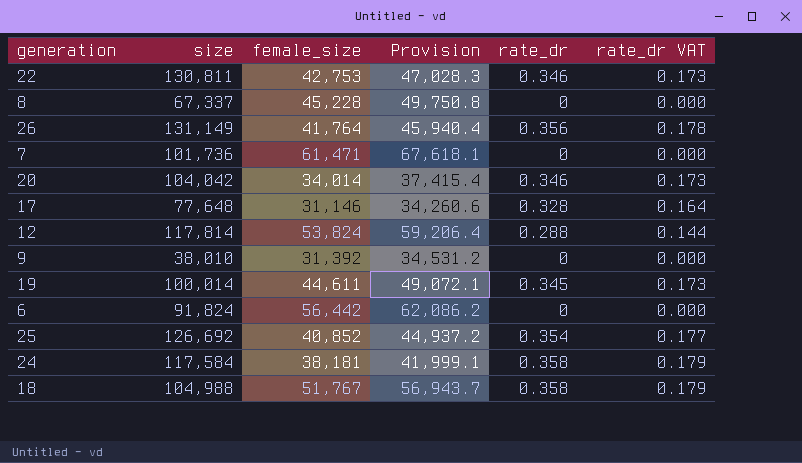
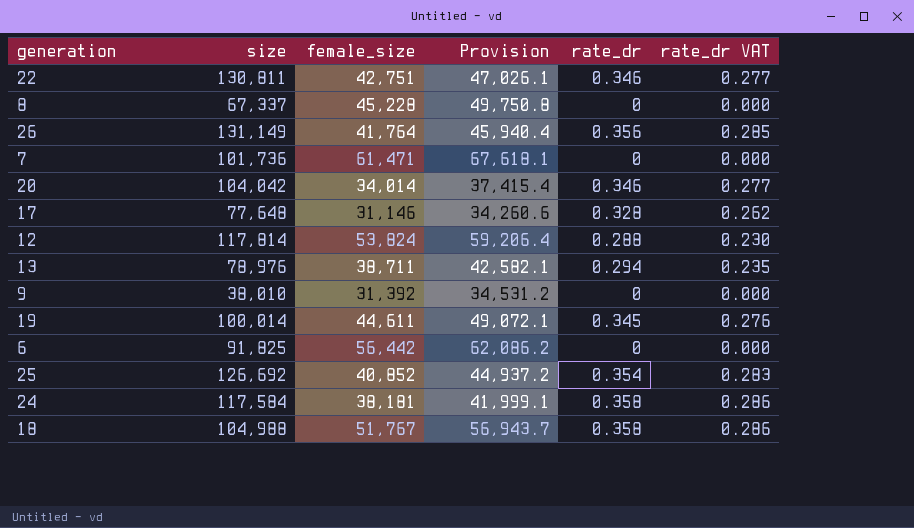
column rate_dr VAT | formula: [rate_dr] * 0.5 -> [rate_dr] * 0.8
22 | female_size: 42,753 -> 42,751
22 | Provision: 47,028.3 -> 47,026.1
row 13: none -> 78,976 | 38,711 | 42,582.1 | 0.294 | 0.235
6 | size: 91,824 -> 91,825

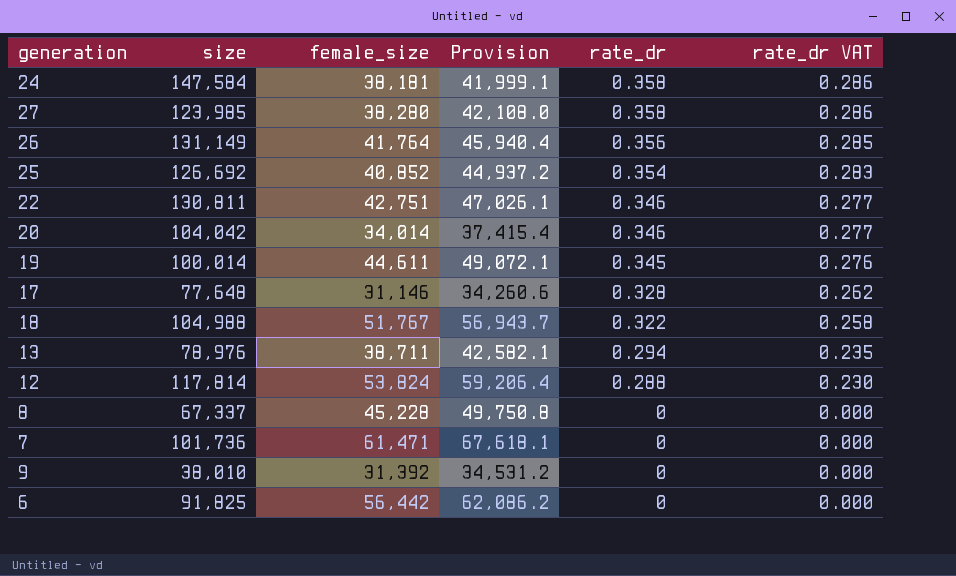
row order: none -> rate_dr descending
24 | size: 117,584 -> 147,584
row 27: none -> 123,985 | 38,280 | 42,108.0 | 0.358 | 0.286
18 | rate_dr: 0.358 -> 0.322
18 | rate_dr VAT: 0.286 -> 0.258

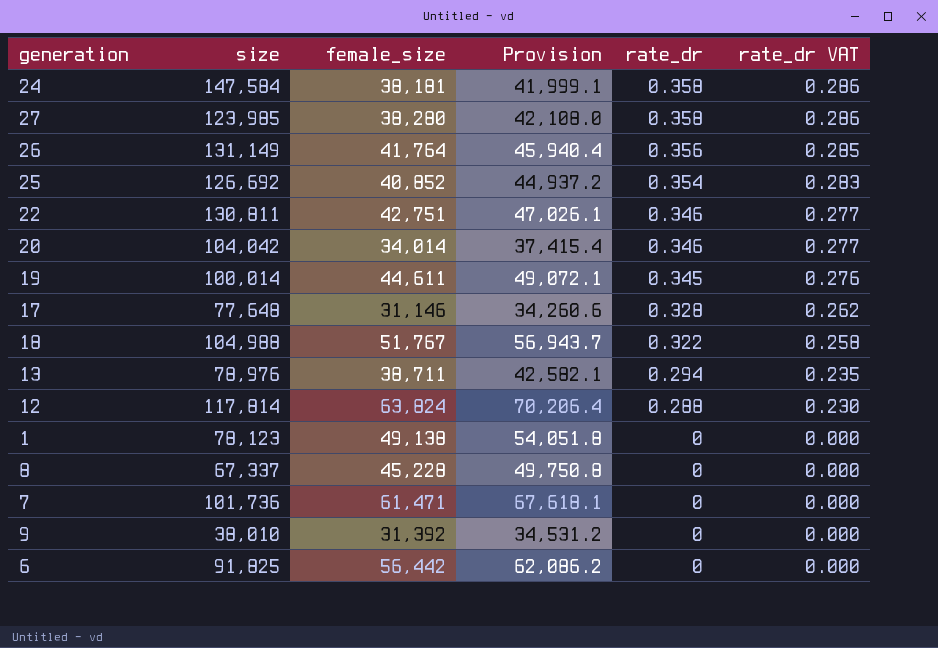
12 | female_size: 53,824 -> 63,824
12 | Provision: 59,206.4 -> 70,206.4
row 1: none -> 78,123 | 49,138 | 54,051.8 | 0 | 0.000

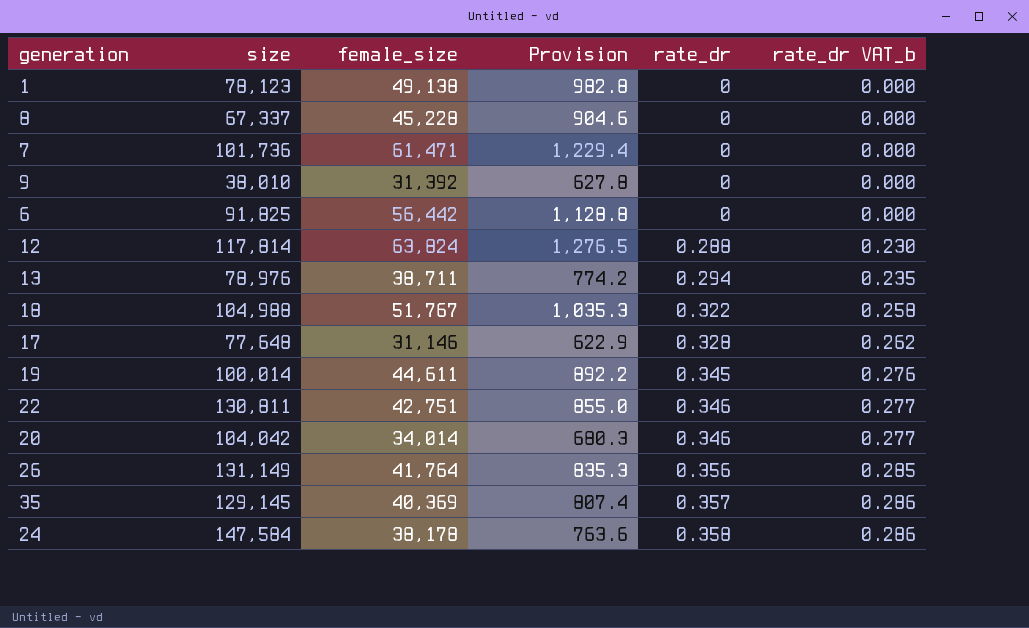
row order: rate_dr descending -> rate_dr ascending
column Provision | formula: [female_size] * 1.1 -> [female_size] * 0.02
column name: rate_dr VAT -> rate_dr VAT_b
row 27: 123,985 | 38,280 | 42,108.0 | 0.358 | 0.286 -> none
row 25: 126,692 | 40,852 | 44,937.2 | 0.354 | 0.283 -> none
row 35: none -> 129,145 | 40,369 | 807.4 | 0.357 | 0.286
24 | female_size: 38,181 -> 38,178

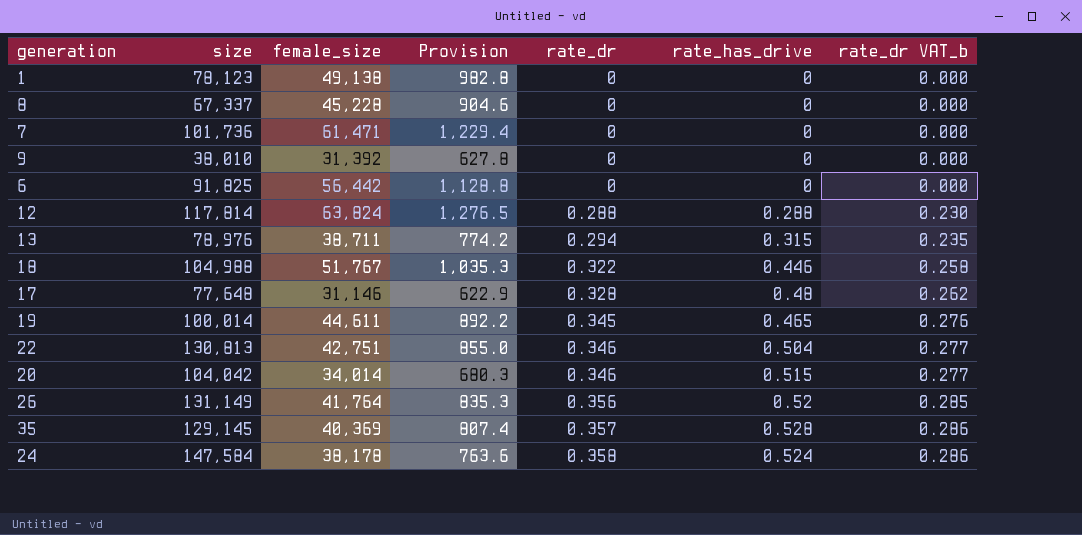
column rate_has_drive | position: none -> 6
22 | size: 130,811 -> 130,813

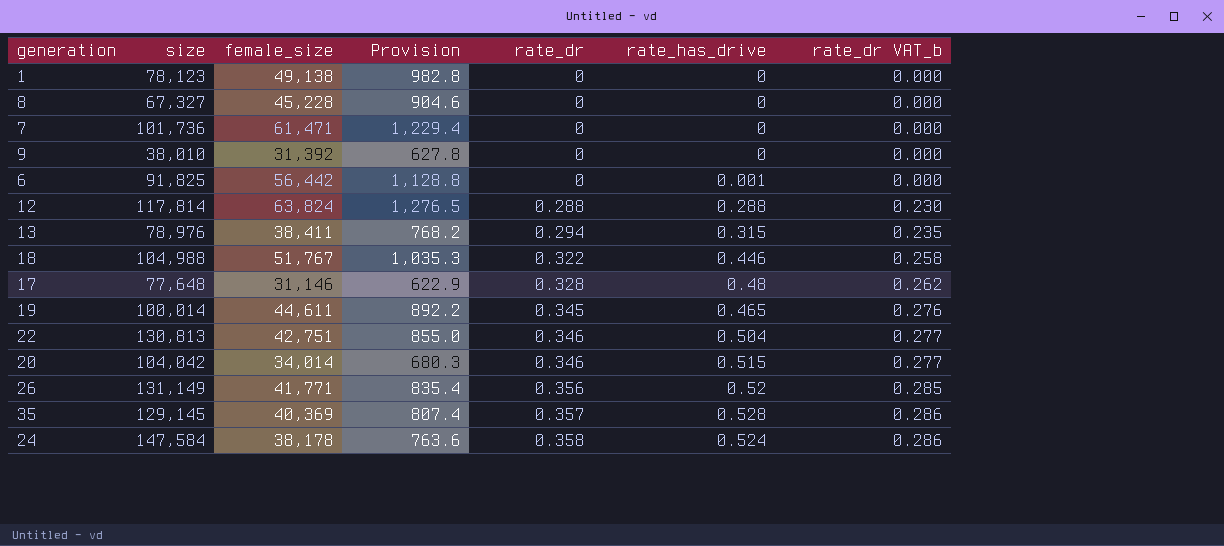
8 | size: 67,337 -> 67,327
6 | rate_has_drive: 0 -> 0.001
13 | female_size: 38,711 -> 38,411
13 | Provision: 774.2 -> 768.2
26 | female_size: 41,764 -> 41,771
26 | Provision: 835.3 -> 835.4

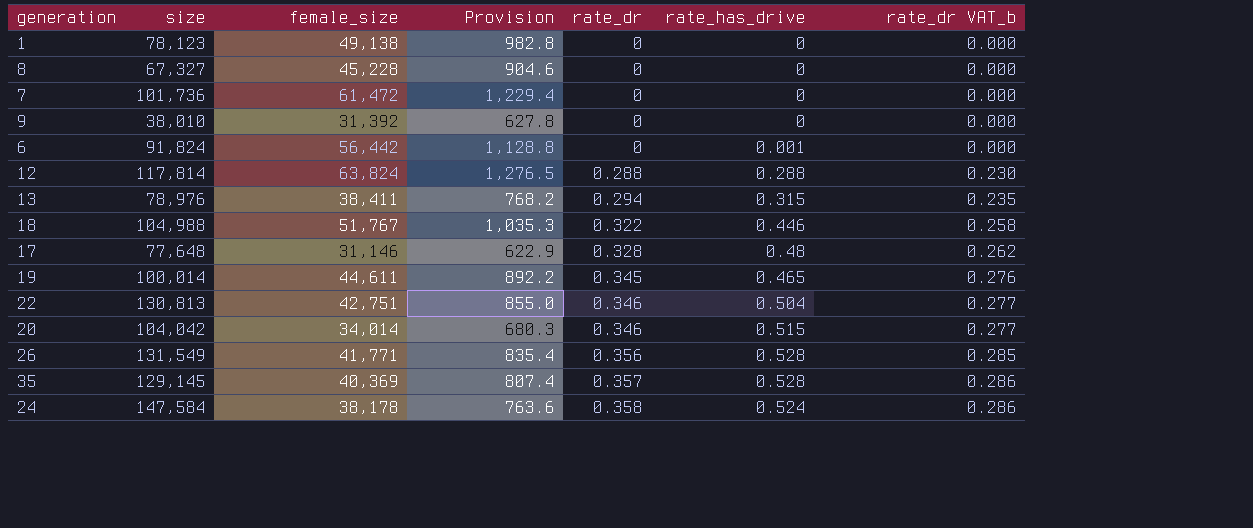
7 | female_size: 61,471 -> 61,472
6 | size: 91,825 -> 91,824
26 | size: 131,149 -> 131,549
26 | rate_has_drive: 0.52 -> 0.528

